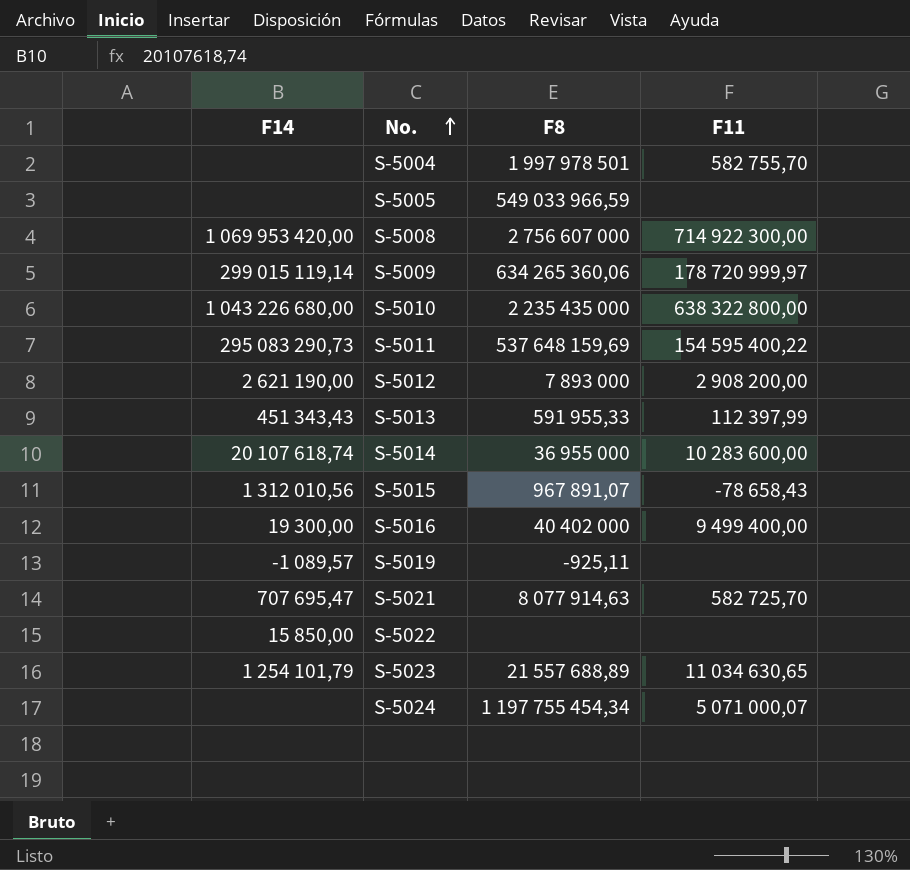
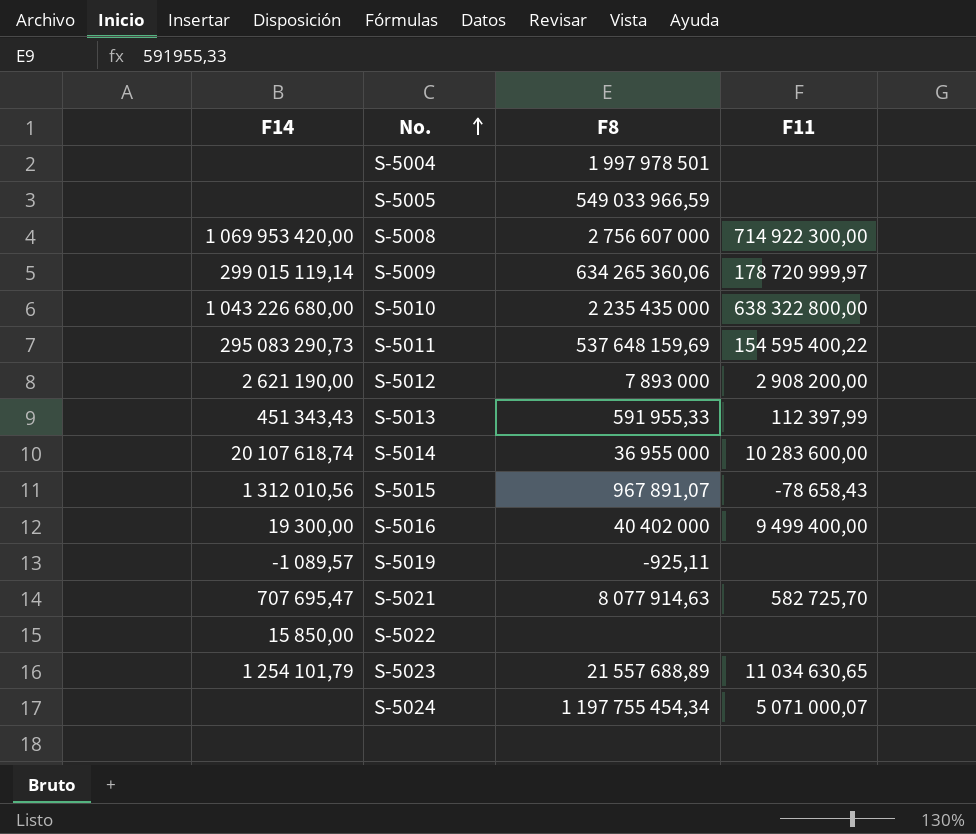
S-5004 | F11: 582 755,70 -> none

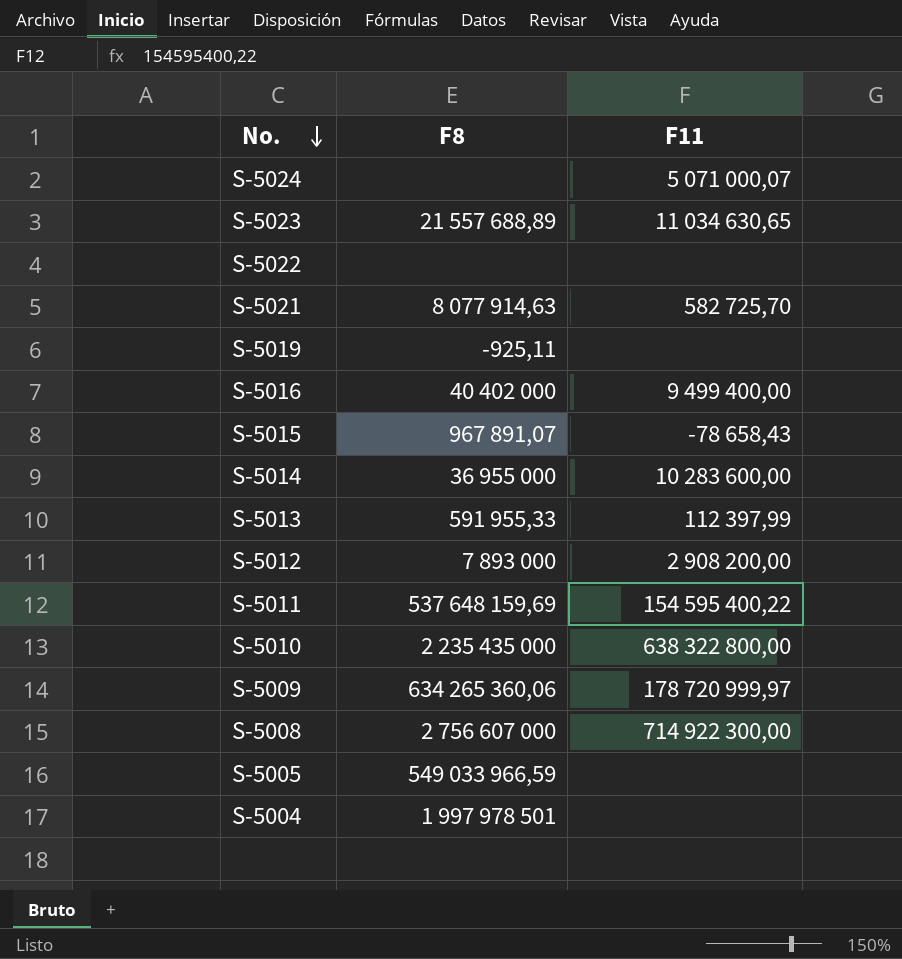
row order: No. ascending -> No. descending
column F14 | position: 1 -> none
S-5024 | F8: 1 197 755 454,34 -> none

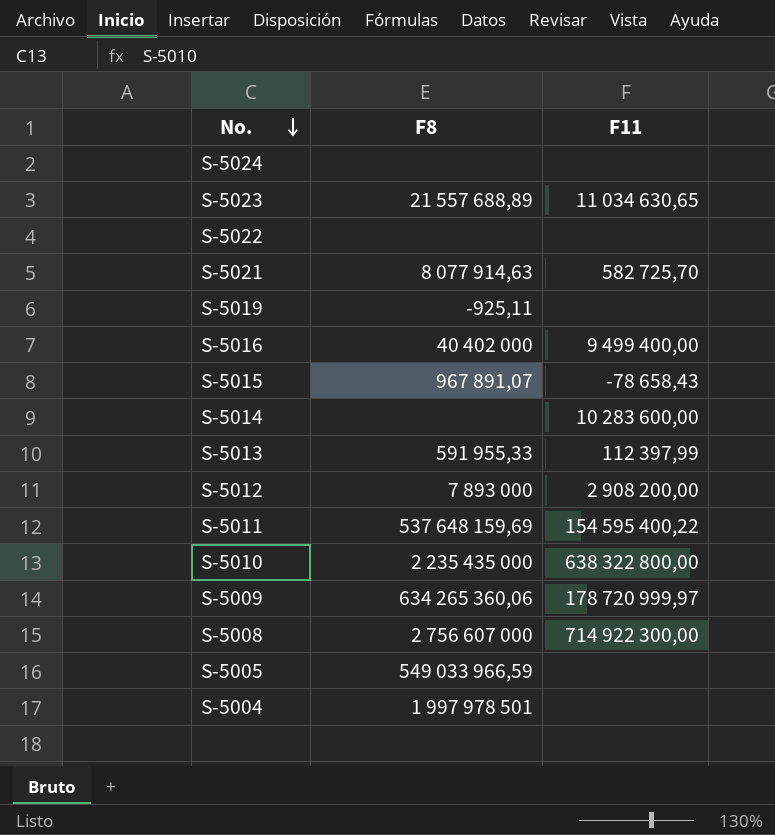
S-5024 | F11: 5 071 000,07 -> none
S-5014 | F8: 36 955 000 -> none

